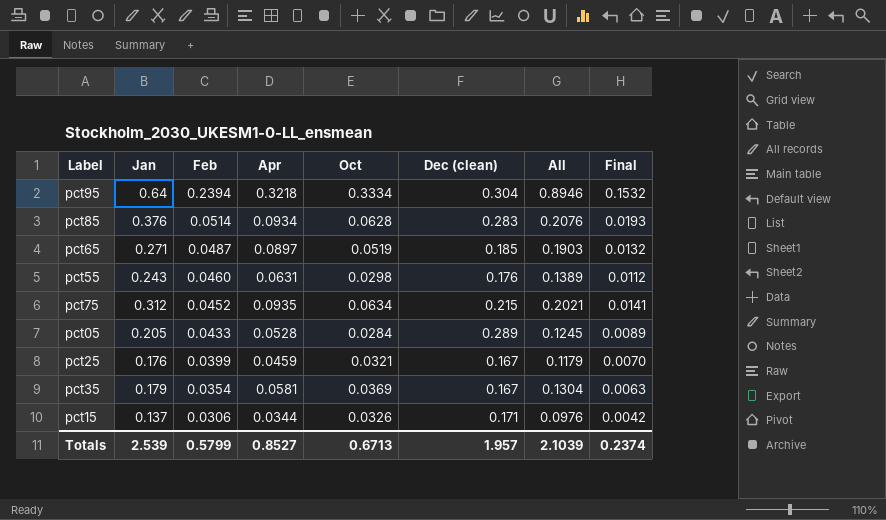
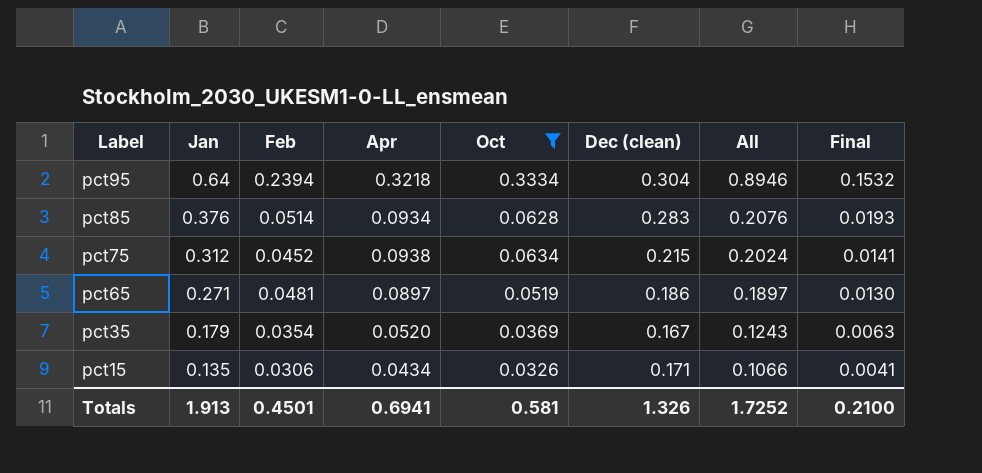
filter: none -> Oct >= 0.0326
row order: Feb descending -> Label descending
pct75 | Apr: 0.0935 -> 0.0938
pct75 | All: 0.2021 -> 0.2024
pct65 | Feb: 0.0487 -> 0.0481
pct65 | Dec (clean): 0.185 -> 0.186
pct65 | All: 0.1903 -> 0.1897
pct65 | Final: 0.0132 -> 0.0130
pct35 | Apr: 0.0581 -> 0.0520
pct35 | All: 0.1304 -> 0.1243
pct15 | Jan: 0.137 -> 0.135
pct15 | Apr: 0.0344 -> 0.0434
pct15 | All: 0.0976 -> 0.1066
pct15 | Final: 0.0042 -> 0.0041
Totals | Jan: 2.539 -> 1.913
Totals | Feb: 0.5799 -> 0.4501
Totals | Apr: 0.8527 -> 0.6941
Totals | Oct: 0.6713 -> 0.581
Totals | Dec (clean): 1.957 -> 1.326
Totals | All: 2.1039 -> 1.7252
Totals | Final: 0.2374 -> 0.2100

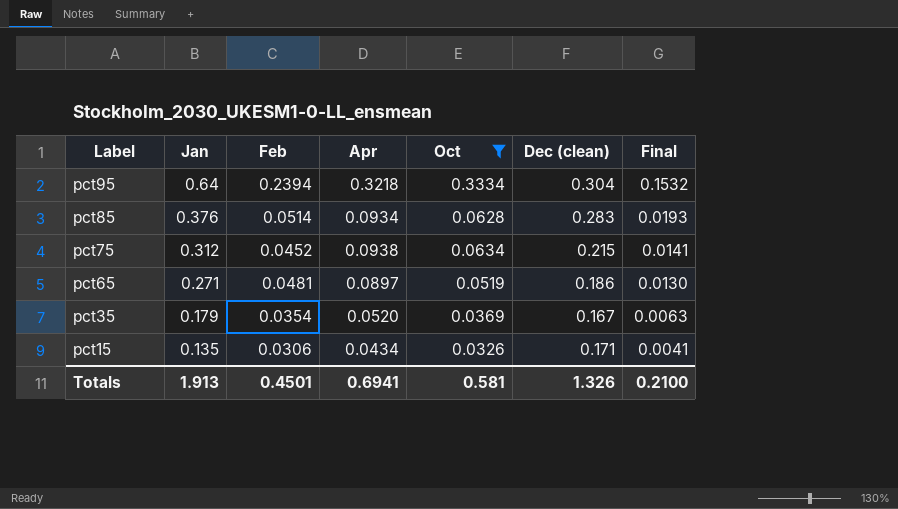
column All | formula: [Feb] + [Apr] + [Oct] -> none

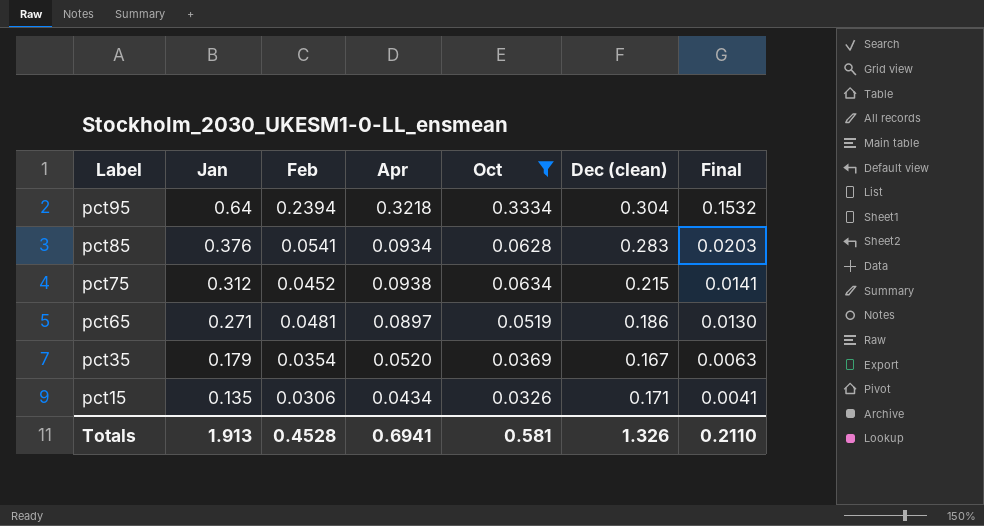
pct85 | Feb: 0.0514 -> 0.0541
pct85 | Final: 0.0193 -> 0.0203
Totals | Feb: 0.4501 -> 0.4528
Totals | Final: 0.2100 -> 0.2110

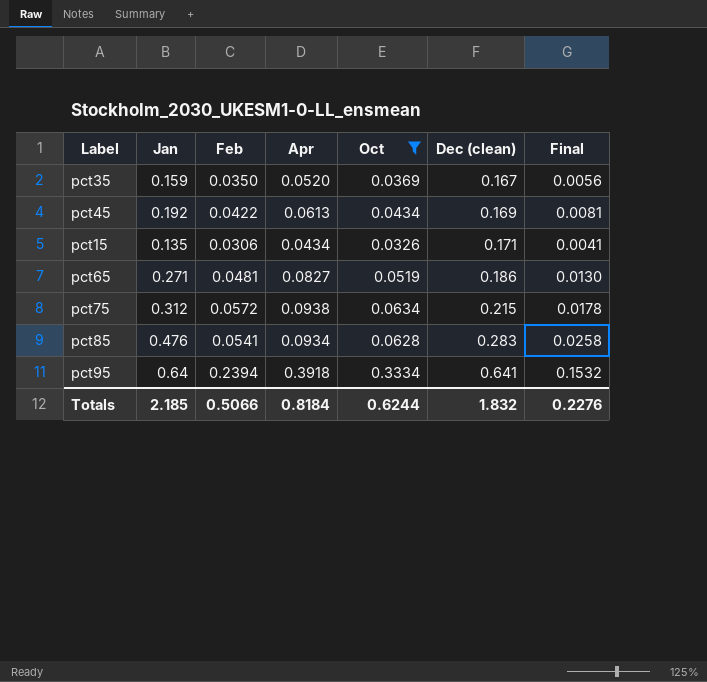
row order: Label descending -> Dec (clean) ascending
pct35 | Jan: 0.179 -> 0.159
pct35 | Feb: 0.0354 -> 0.0350
pct35 | Final: 0.0063 -> 0.0056
row pct45: none -> 0.192 | 0.0422 | 0.0613 | 0.0434 | 0.169 | 0.0081
pct65 | Apr: 0.0897 -> 0.0827
pct75 | Feb: 0.0452 -> 0.0572
pct75 | Final: 0.0141 -> 0.0178
pct85 | Jan: 0.376 -> 0.476
pct85 | Final: 0.0203 -> 0.0258
pct95 | Apr: 0.3218 -> 0.3918
pct95 | Dec (clean): 0.304 -> 0.641
Totals | Jan: 1.913 -> 2.185
Totals | Feb: 0.4528 -> 0.5066
Totals | Apr: 0.6941 -> 0.8184
Totals | Oct: 0.581 -> 0.6244
Totals | Dec (clean): 1.326 -> 1.832
Totals | Final: 0.2110 -> 0.2276

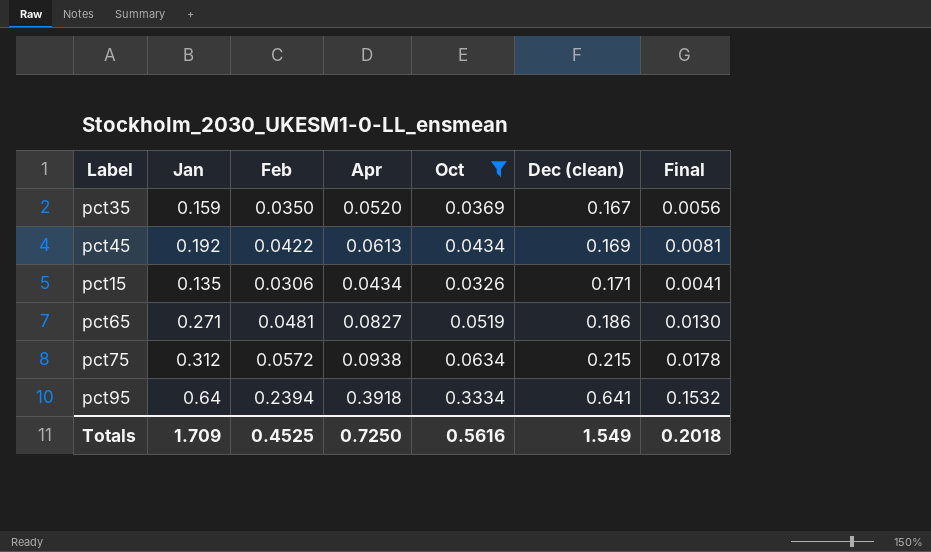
row pct85: 0.476 | 0.0541 | 0.0934 | 0.0628 | 0.283 | 0.0258 -> none
Totals | Jan: 2.185 -> 1.709
Totals | Feb: 0.5066 -> 0.4525
Totals | Apr: 0.8184 -> 0.7250
Totals | Oct: 0.6244 -> 0.5616
Totals | Dec (clean): 1.832 -> 1.549
Totals | Final: 0.2276 -> 0.2018

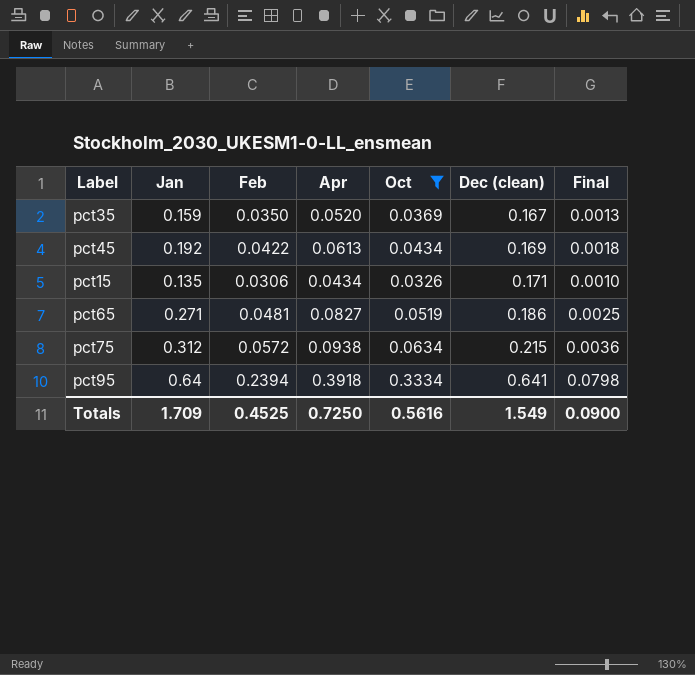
column Final | formula: [Jan] * [Feb] -> [Feb] * [Oct]
Totals | Final: 0.2018 -> 0.0900

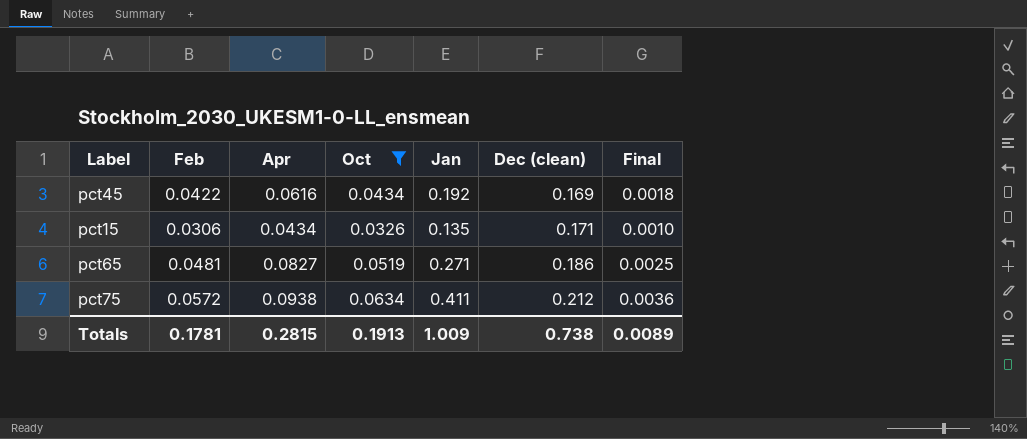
column Jan | position: 2 -> 5
row pct35: 0.159 | 0.0350 | 0.0520 | 0.0369 | 0.167 | 0.0013 -> none
row pct95: 0.64 | 0.2394 | 0.3918 | 0.3334 | 0.641 | 0.0798 -> none
pct45 | Apr: 0.0613 -> 0.0616
pct75 | Jan: 0.312 -> 0.411
pct75 | Dec (clean): 0.215 -> 0.212
Totals | Feb: 0.4525 -> 0.1781
Totals | Apr: 0.7250 -> 0.2815
Totals | Oct: 0.5616 -> 0.1913
Totals | Jan: 1.709 -> 1.009
Totals | Dec (clean): 1.549 -> 0.738
Totals | Final: 0.0900 -> 0.0089

